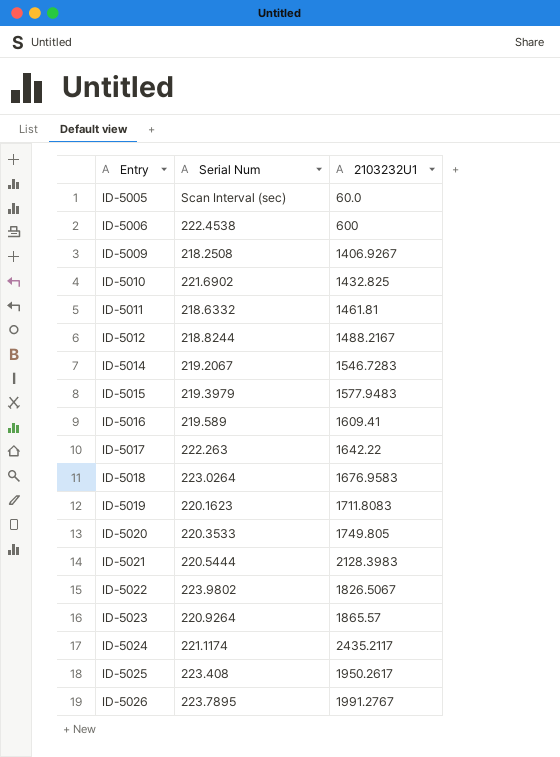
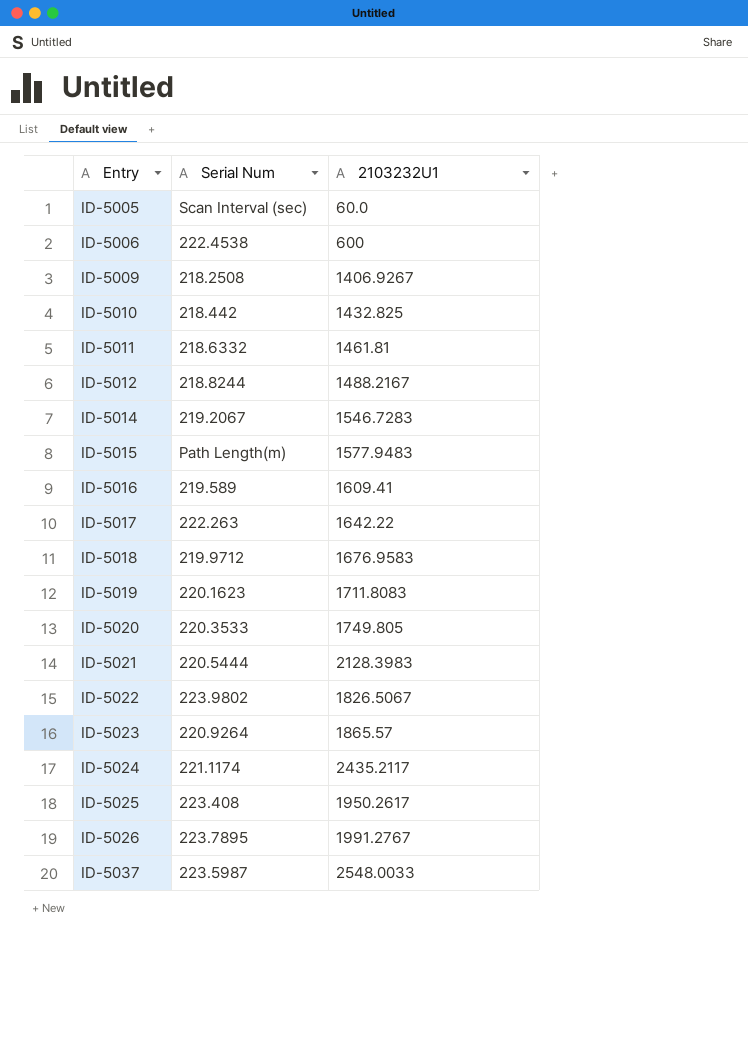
ID-5010 | Serial Num: 221.6902 -> 218.442
ID-5015 | Serial Num: 219.3979 -> Path Length(m)
ID-5018 | Serial Num: 223.0264 -> 219.9712
row ID-5037: none -> 223.5987 | 2548.0033

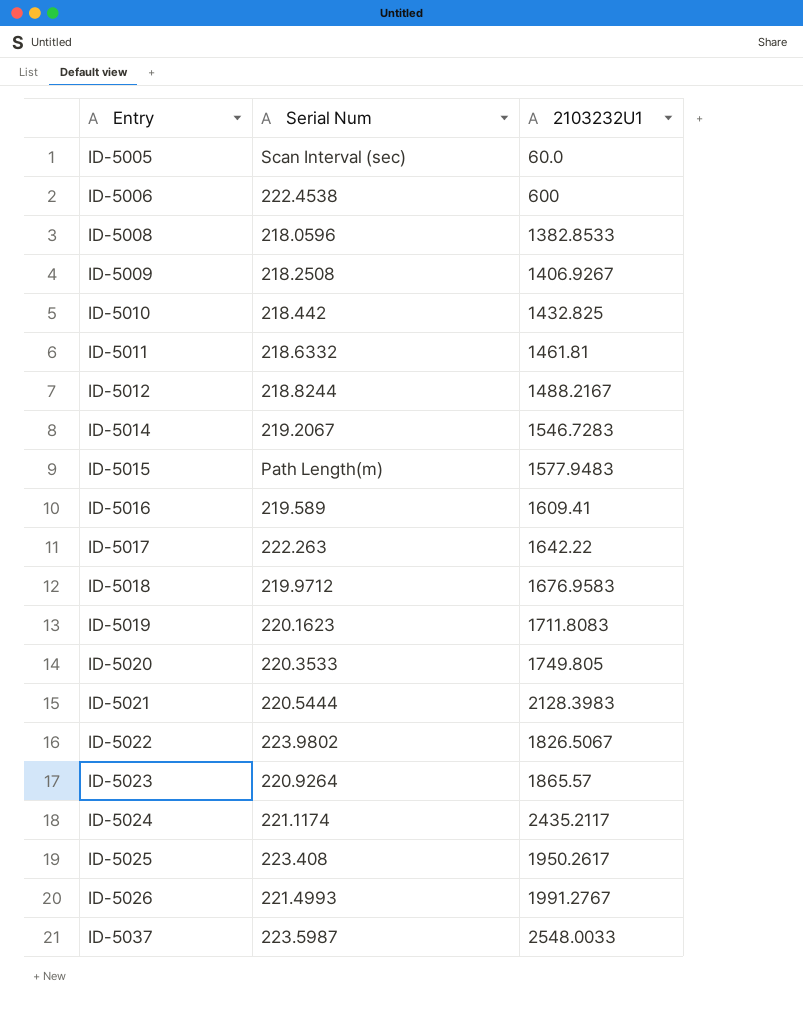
row ID-5008: none -> 218.0596 | 1382.8533
ID-5026 | Serial Num: 223.7895 -> 221.4993

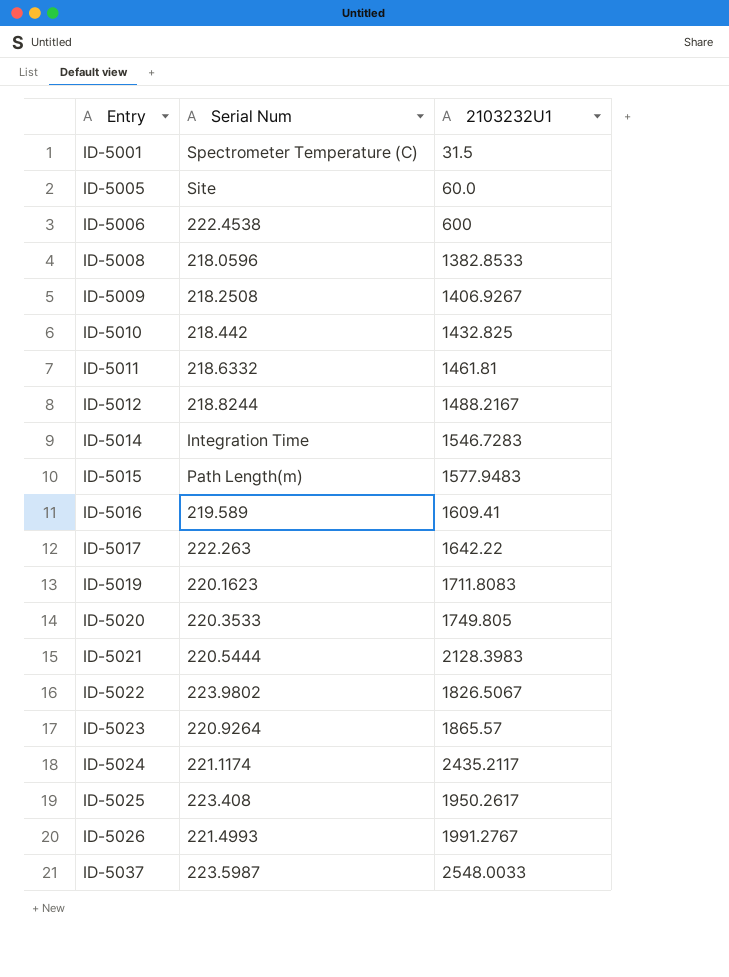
row ID-5018: 219.9712 | 1676.9583 -> none
row ID-5001: none -> Spectrometer Temperature (C) | 31.5
ID-5005 | Serial Num: Scan Interval (sec) -> Site
ID-5014 | Serial Num: 219.2067 -> Integration Time

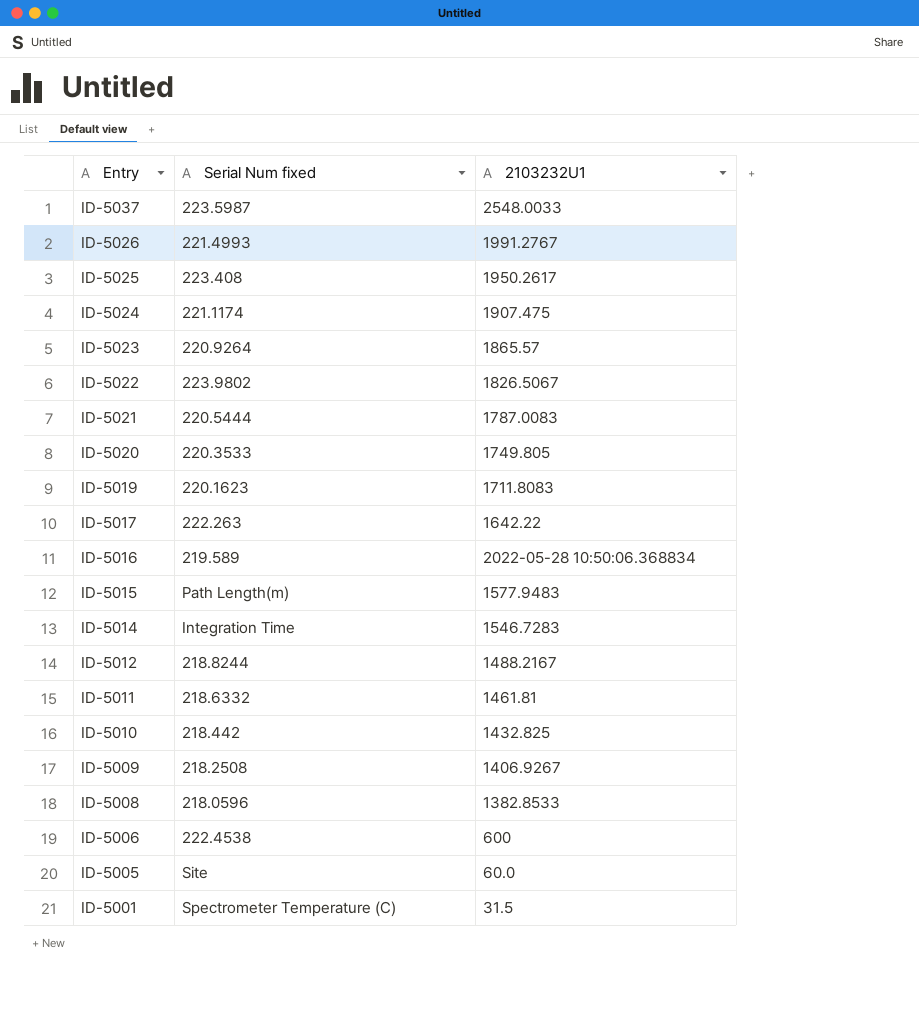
row order: Entry ascending -> Entry descending
column name: Serial Num -> Serial Num fixed
ID-5024 | 2103232U1: 2435.2117 -> 1907.475
ID-5021 | 2103232U1: 2128.3983 -> 1787.0083
ID-5016 | 2103232U1: 1609.41 -> 2022-05-28 10:50:06.368834

